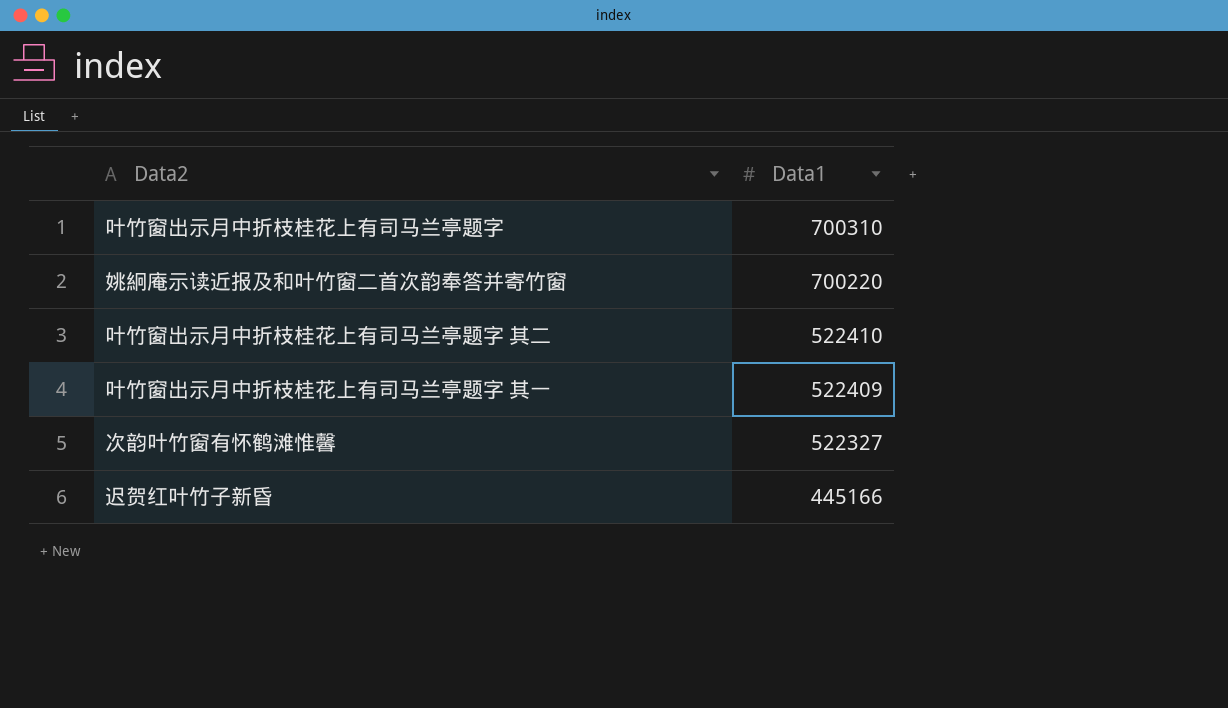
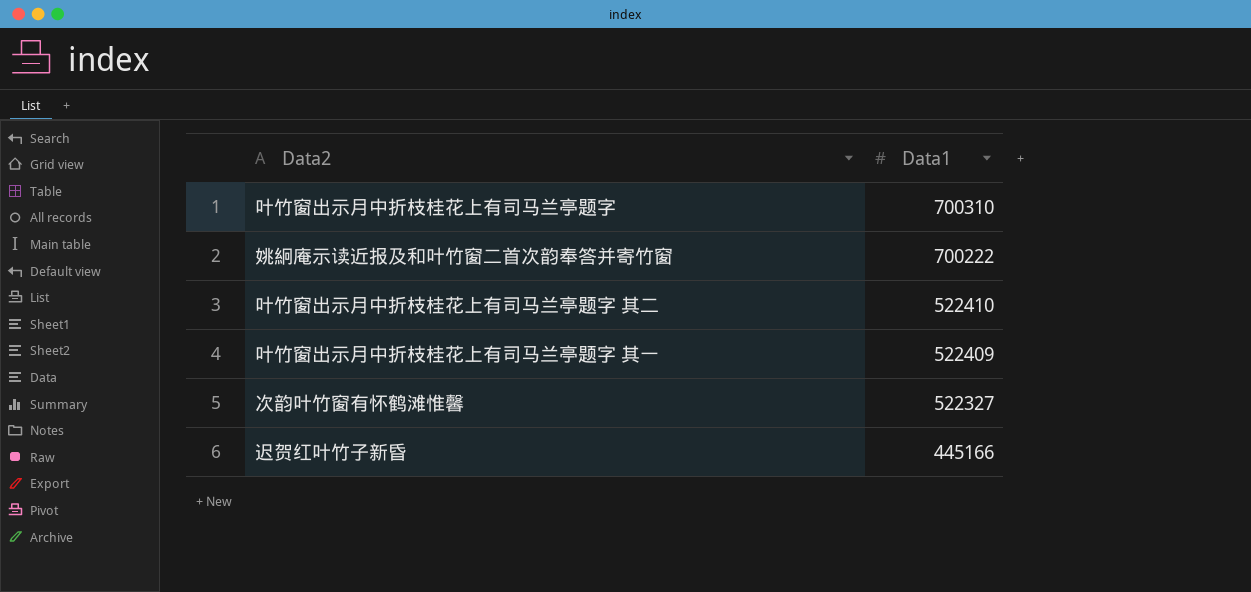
姚絅庵示读近报及和叶竹窗二首次韵奉答并寄竹窗 | Data1: 700220 -> 700222

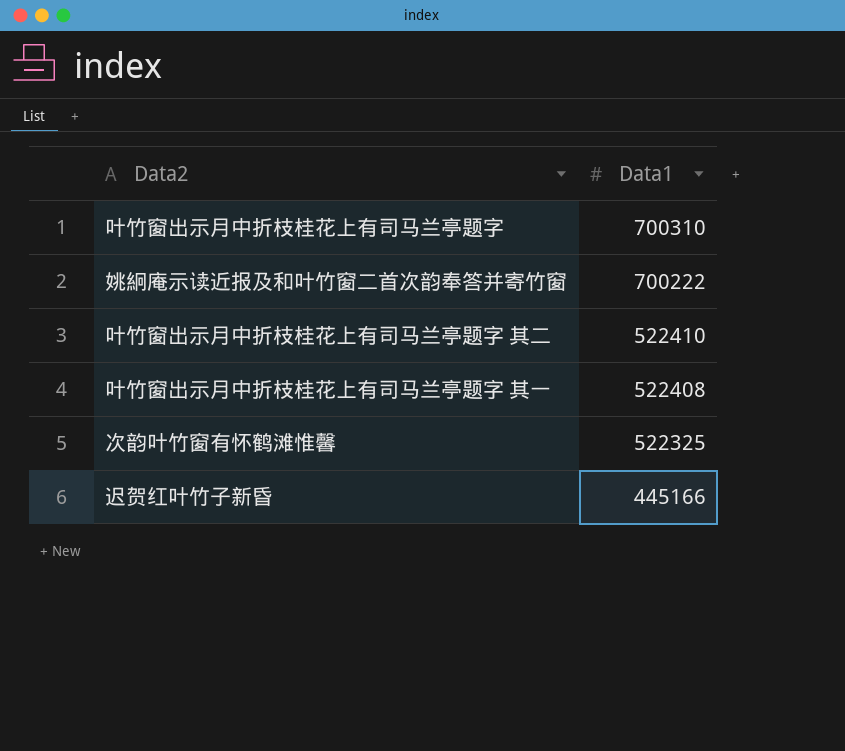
叶竹窗出示月中折枝桂花上有司马兰亭题字 其一 | Data1: 522409 -> 522408
次韵叶竹窗有怀鹤滩惟馨 | Data1: 522327 -> 522325

